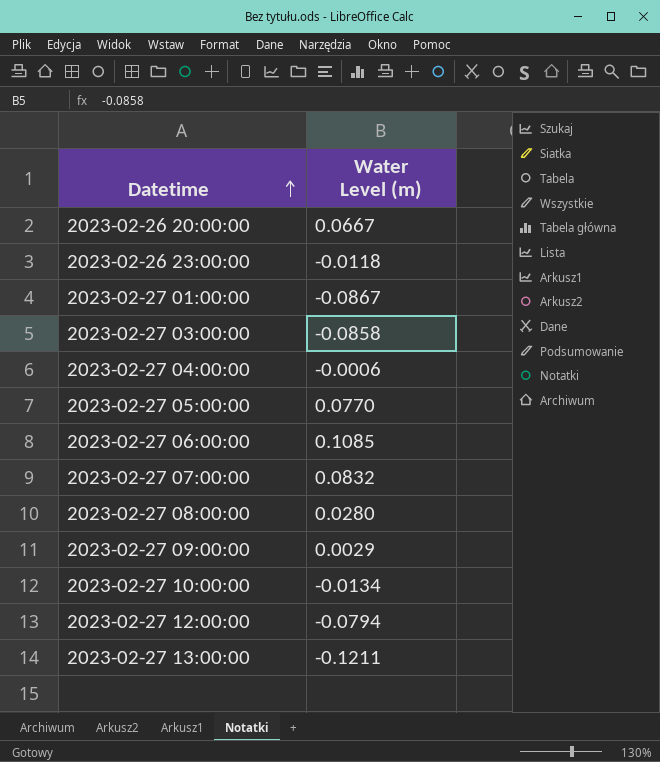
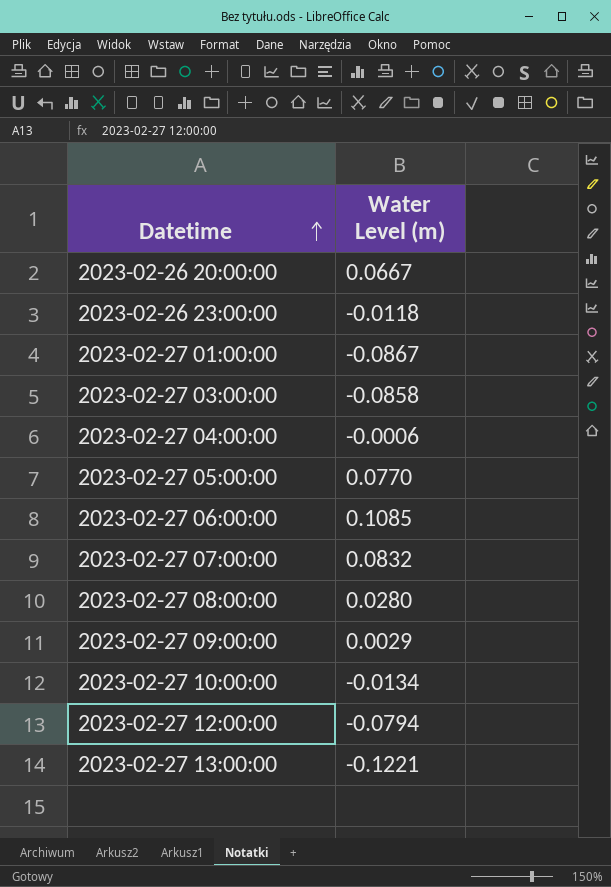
2023-02-27 13:00:00 | Water Level (m): -0.1211 -> -0.1221

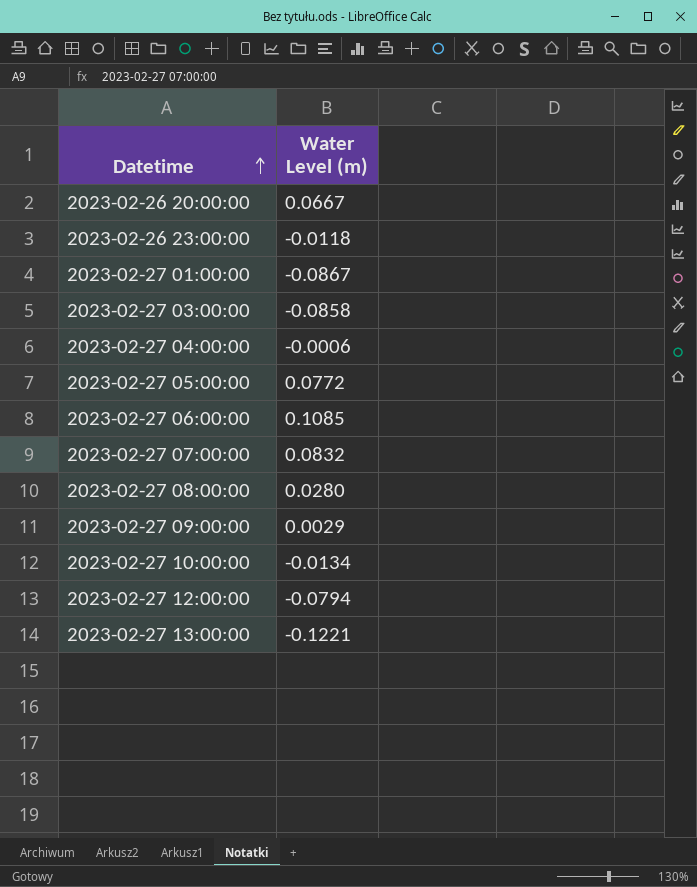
2023-02-27 05:00:00 | Water Level (m): 0.0770 -> 0.0772

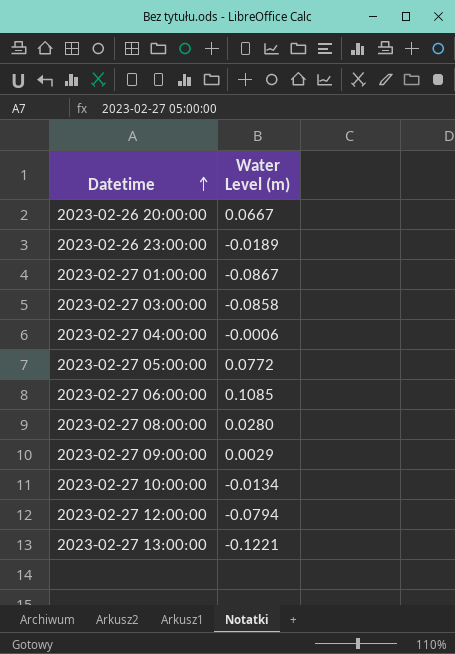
row 2023-02-27 07:00:00: 0.0832 -> none
2023-02-26 23:00:00 | Water Level (m): -0.0118 -> -0.0189

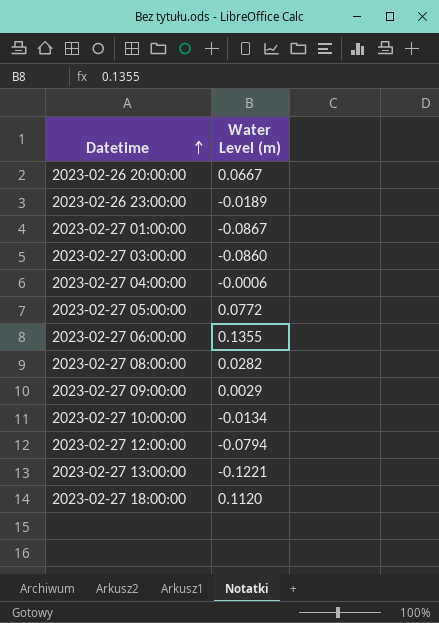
2023-02-27 03:00:00 | Water Level (m): -0.0858 -> -0.0860
2023-02-27 06:00:00 | Water Level (m): 0.1085 -> 0.1355
2023-02-27 08:00:00 | Water Level (m): 0.0280 -> 0.0282
row 2023-02-27 18:00:00: none -> 0.1120

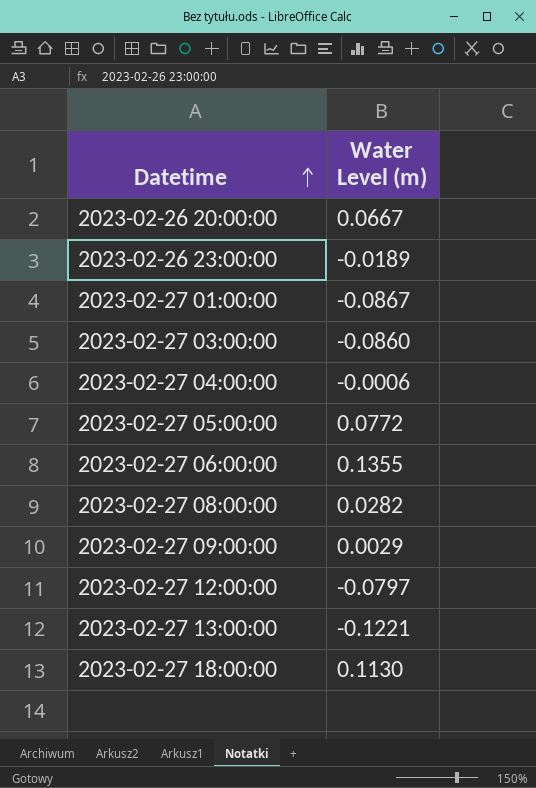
row 2023-02-27 10:00:00: -0.0134 -> none
2023-02-27 12:00:00 | Water Level (m): -0.0794 -> -0.0797
2023-02-27 18:00:00 | Water Level (m): 0.1120 -> 0.1130

